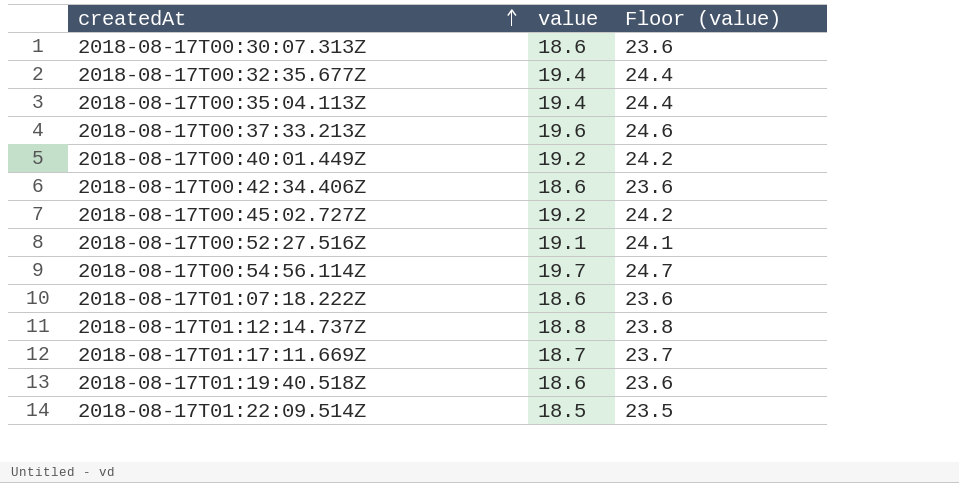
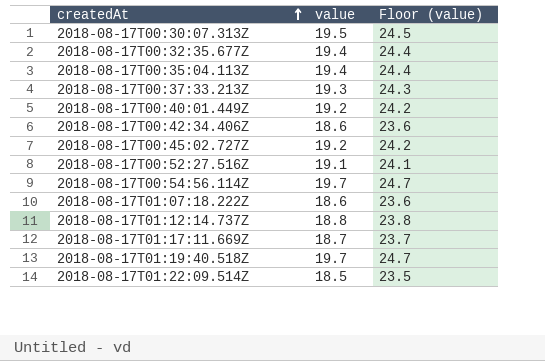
2018-08-17T00:30:07.313Z | value: 18.6 -> 19.5
2018-08-17T00:30:07.313Z | Floor (value): 23.6 -> 24.5
2018-08-17T00:37:33.213Z | value: 19.6 -> 19.3
2018-08-17T00:37:33.213Z | Floor (value): 24.6 -> 24.3
2018-08-17T01:19:40.518Z | value: 18.6 -> 19.7
2018-08-17T01:19:40.518Z | Floor (value): 23.6 -> 24.7

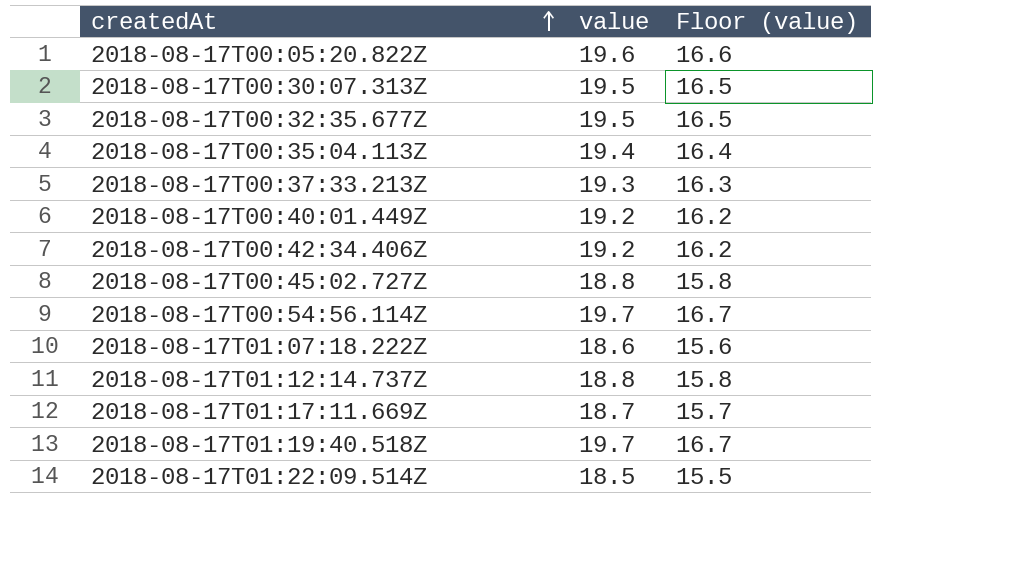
column Floor (value) | formula: [value] + 5 -> [value] - 3
row 2018-08-17T00:52:27.516Z: 19.1 | 24.1 -> none
row 2018-08-17T00:05:20.822Z: none -> 19.6 | 16.6
2018-08-17T00:32:35.677Z | value: 19.4 -> 19.5
2018-08-17T00:42:34.406Z | value: 18.6 -> 19.2
2018-08-17T00:45:02.727Z | value: 19.2 -> 18.8

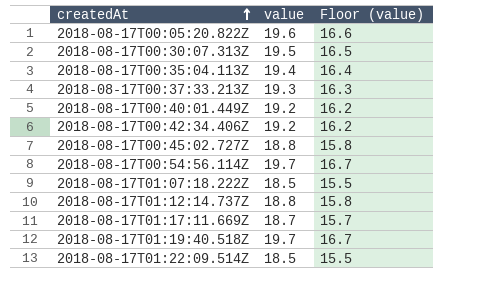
row 2018-08-17T00:32:35.677Z: 19.5 | 16.5 -> none
2018-08-17T01:07:18.222Z | value: 18.6 -> 18.5
2018-08-17T01:07:18.222Z | Floor (value): 15.6 -> 15.5

